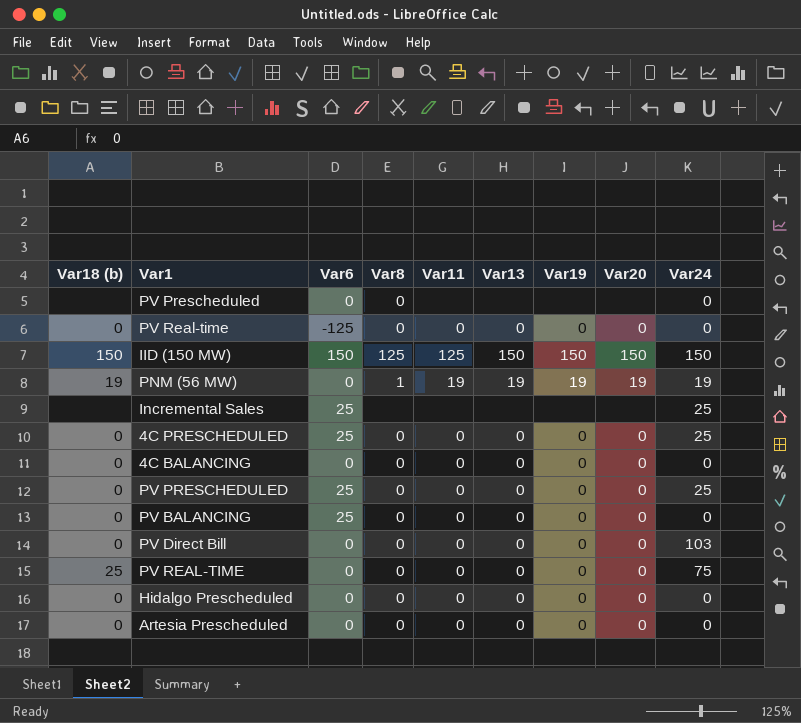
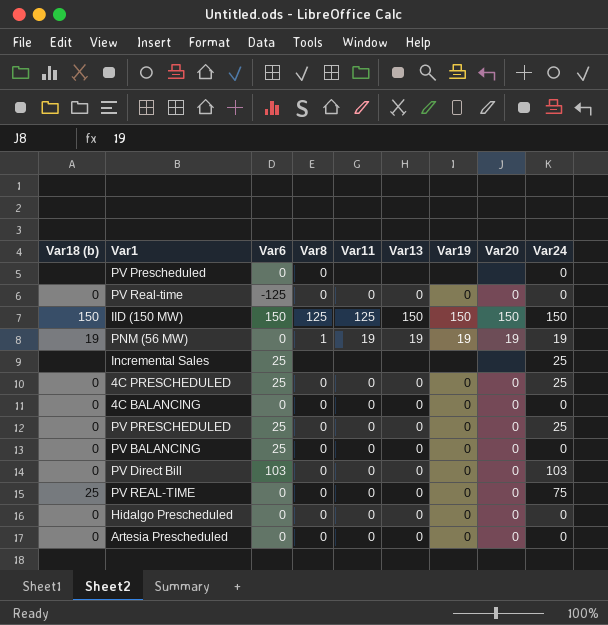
PV Direct Bill | Var6: 0 -> 103

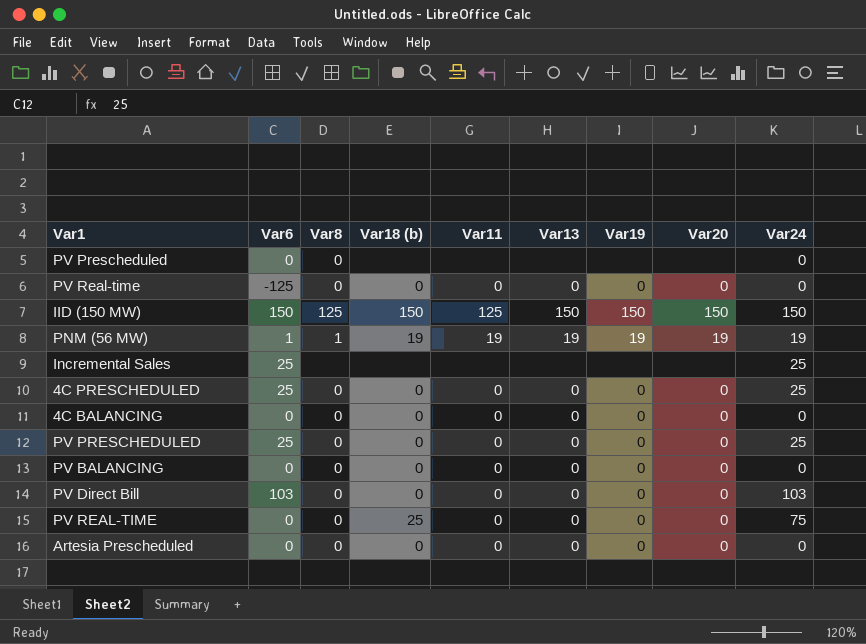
column Var18 (b) | position: 1 -> 4
row Hidalgo Prescheduled: 0 | 0 | 0 | 0 | 0 | 0 | 0 | 0 -> none
PNM (56 MW) | Var6: 0 -> 1
PV BALANCING | Var6: 25 -> 0

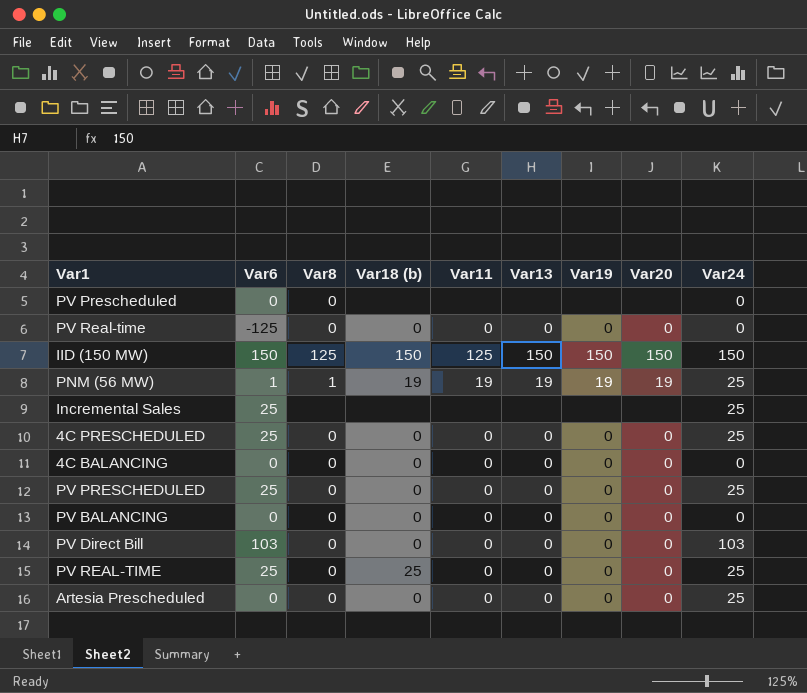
PNM (56 MW) | Var24: 19 -> 25
PV REAL-TIME | Var6: 0 -> 25
PV REAL-TIME | Var24: 75 -> 25
Artesia Prescheduled | Var24: 0 -> 25

